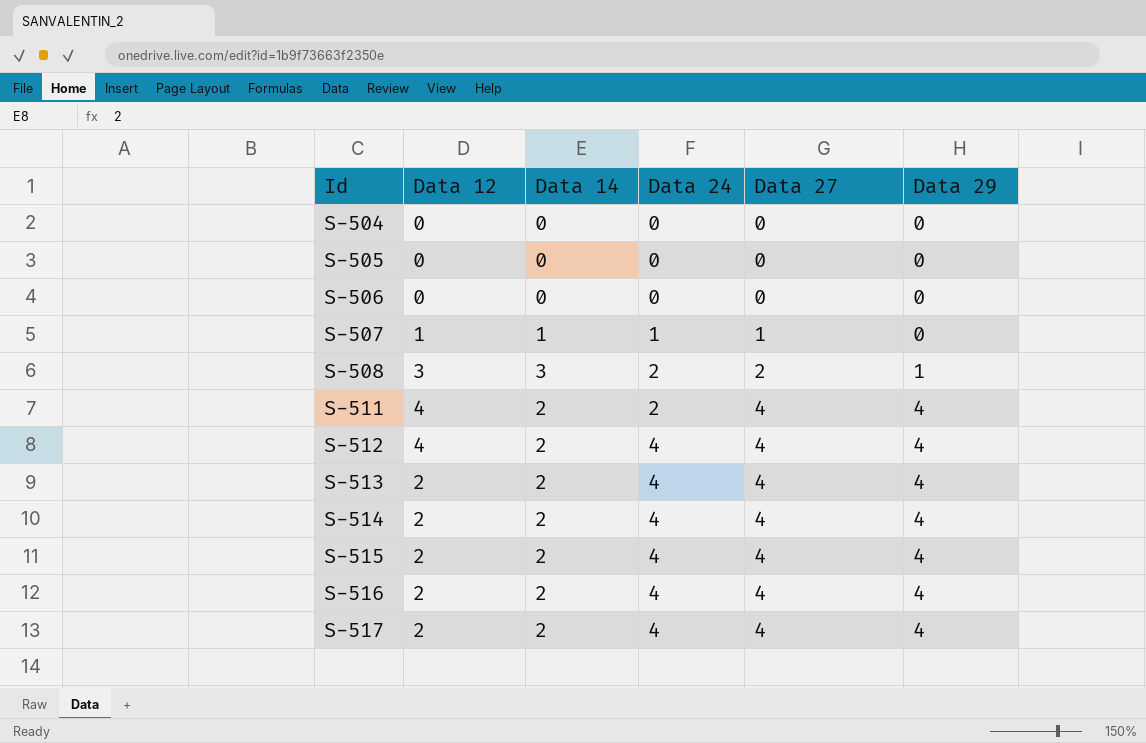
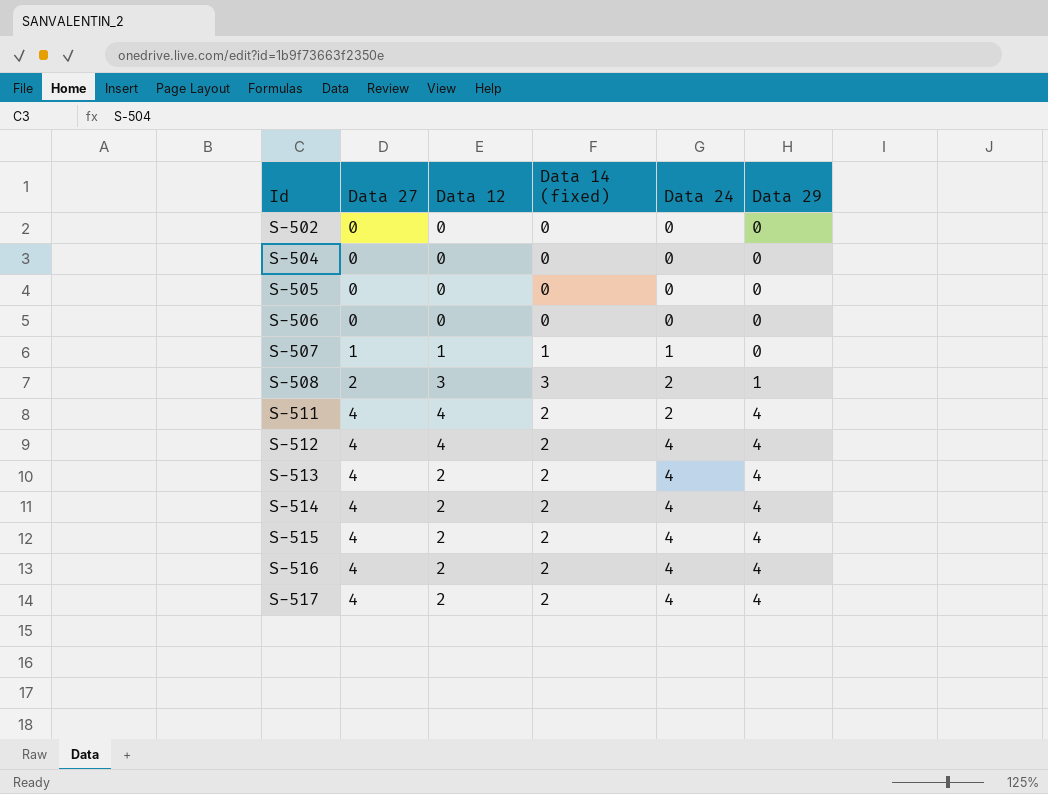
column Data 27 | position: 5 -> 2
column name: Data 14 -> Data 14 (fixed)
row S-502: none -> 0 | 0 | 0 | 0 | 0

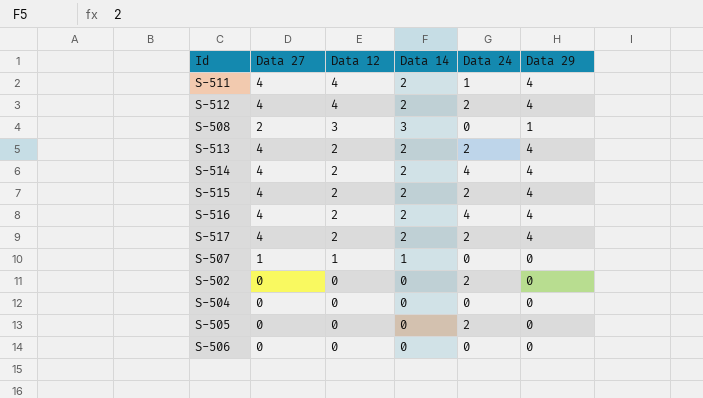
row order: Id ascending -> Data 12 descending
column name: Data 14 (fixed) -> Data 14
S-511 | Data 24: 2 -> 1
S-512 | Data 24: 4 -> 2
S-508 | Data 24: 2 -> 0
S-513 | Data 24: 4 -> 2
S-515 | Data 24: 4 -> 2
S-517 | Data 24: 4 -> 2
S-507 | Data 24: 1 -> 0
S-502 | Data 24: 0 -> 2
S-505 | Data 24: 0 -> 2

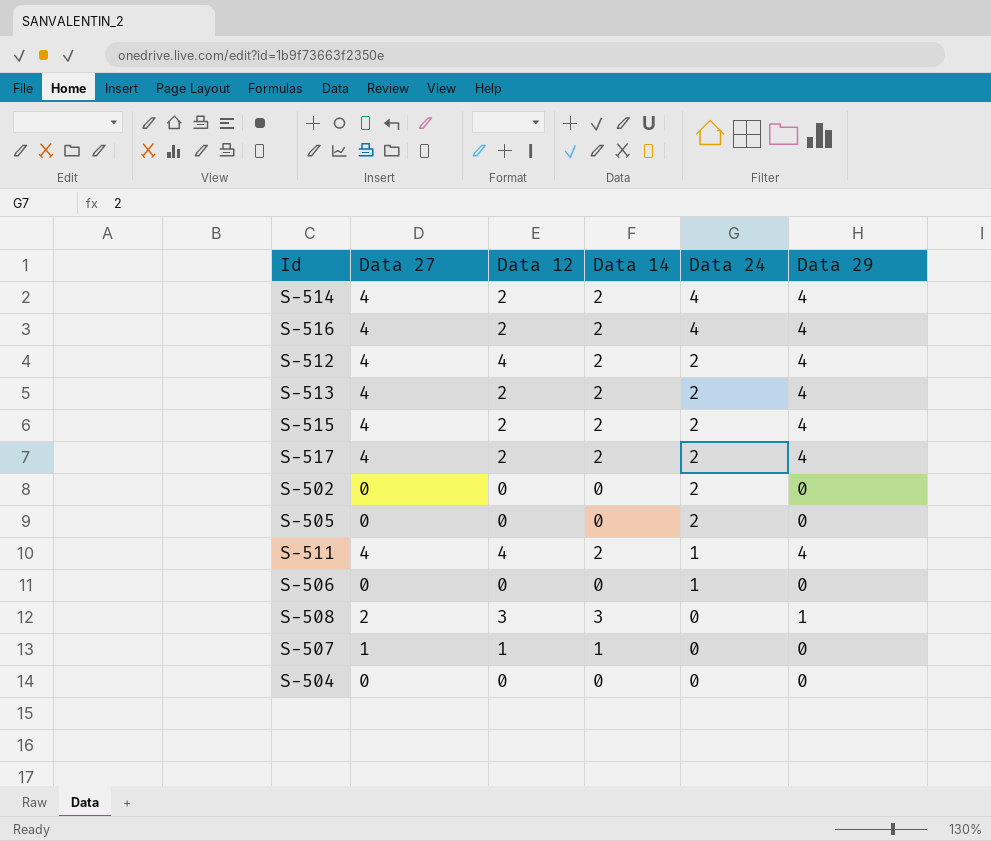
row order: Data 12 descending -> Data 24 descending
S-506 | Data 24: 0 -> 1

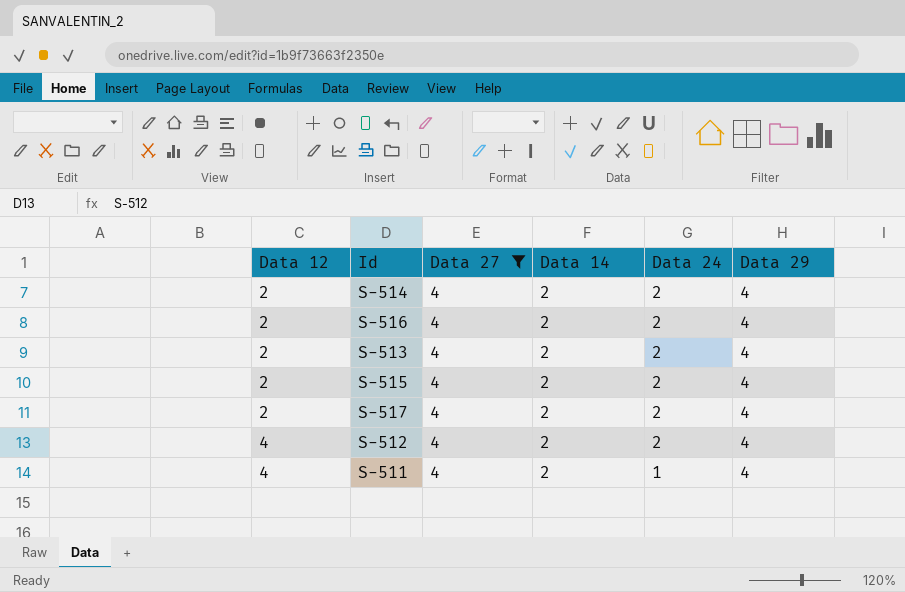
filter: none -> Data 27 = 4
row order: Data 24 descending -> Data 12 ascending
column Data 12 | position: 3 -> 1
S-514 | Data 24: 4 -> 2
S-516 | Data 24: 4 -> 2

